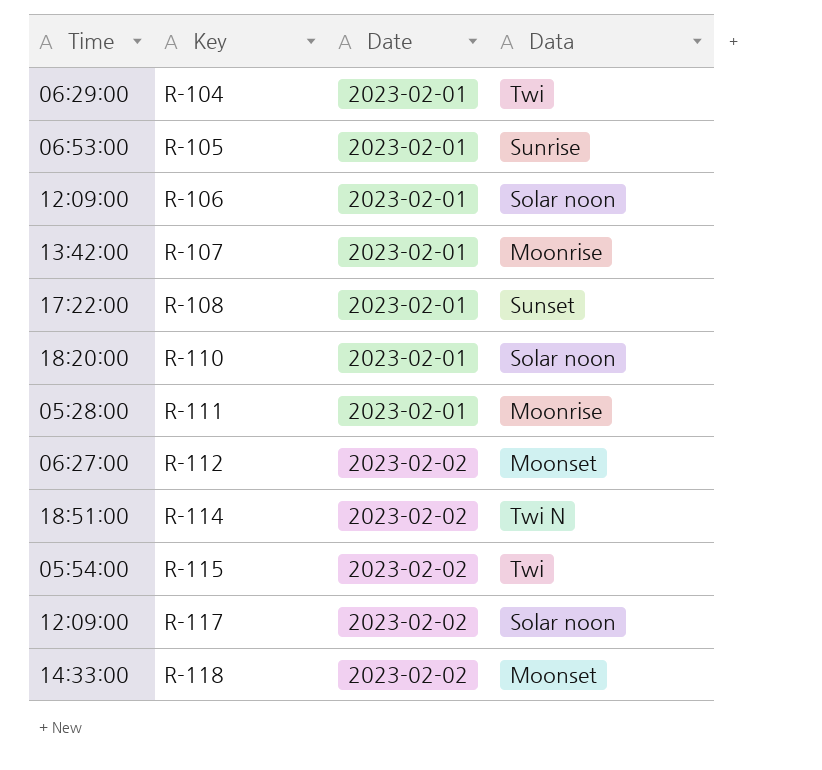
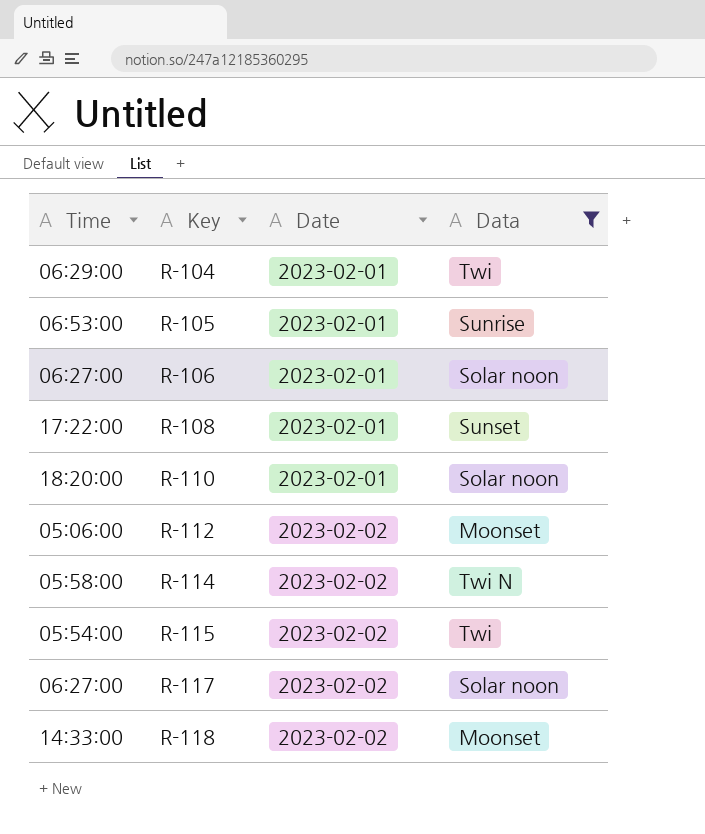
filter: none -> Data != Moonrise
R-106 | Time: 12:09:00 -> 06:27:00
R-112 | Time: 06:27:00 -> 05:06:00
R-114 | Time: 18:51:00 -> 05:58:00
R-117 | Time: 12:09:00 -> 06:27:00

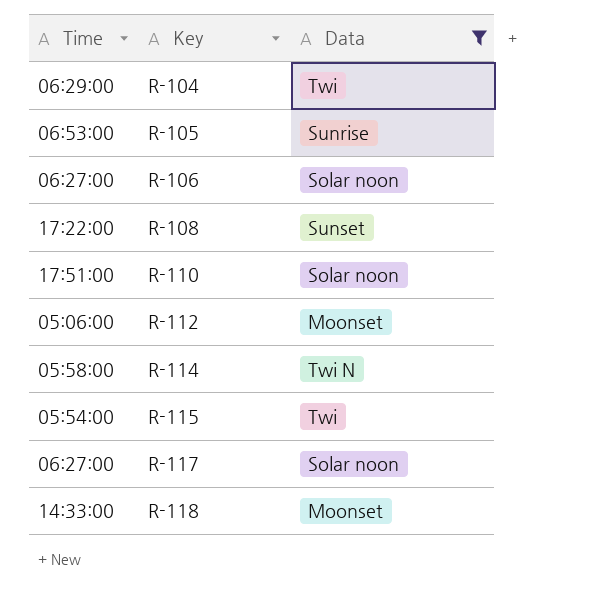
column Date | position: 3 -> none
R-110 | Time: 18:20:00 -> 17:51:00

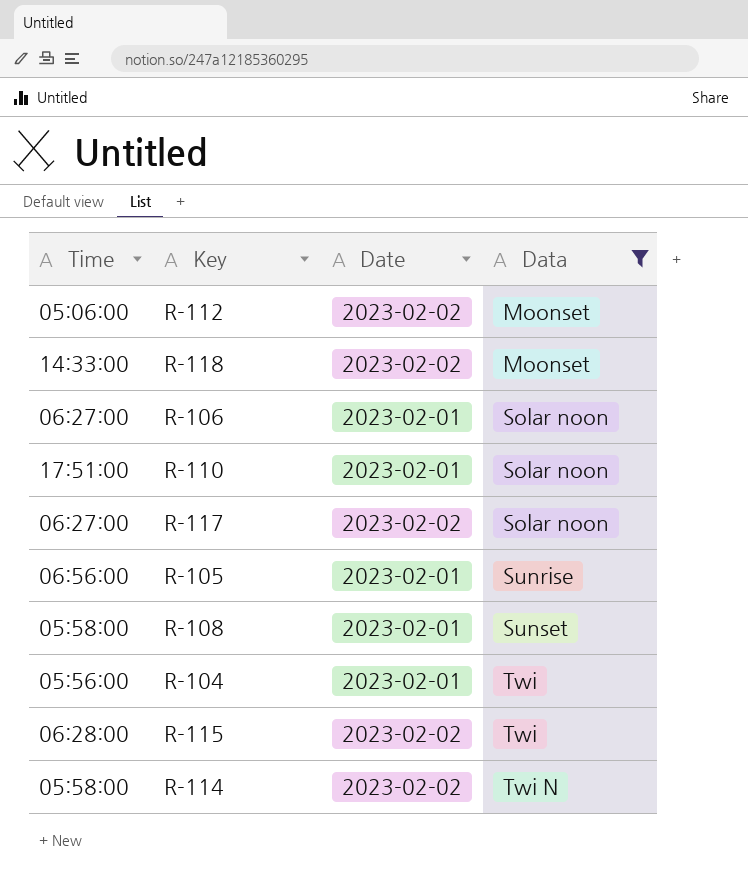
row order: Key ascending -> Data ascending
column Date | position: none -> 3
R-105 | Time: 06:53:00 -> 06:56:00
R-108 | Time: 17:22:00 -> 05:58:00
R-104 | Time: 06:29:00 -> 05:56:00
R-115 | Time: 05:54:00 -> 06:28:00

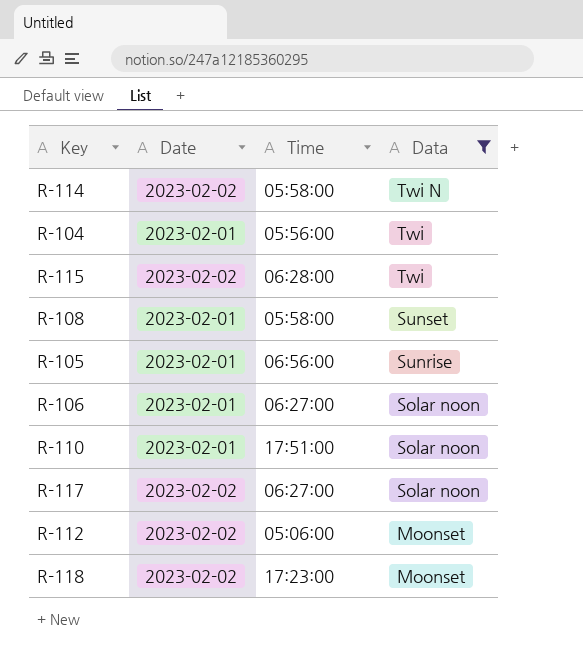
row order: Data ascending -> Data descending
column Time | position: 1 -> 3
R-118 | Time: 14:33:00 -> 17:23:00

